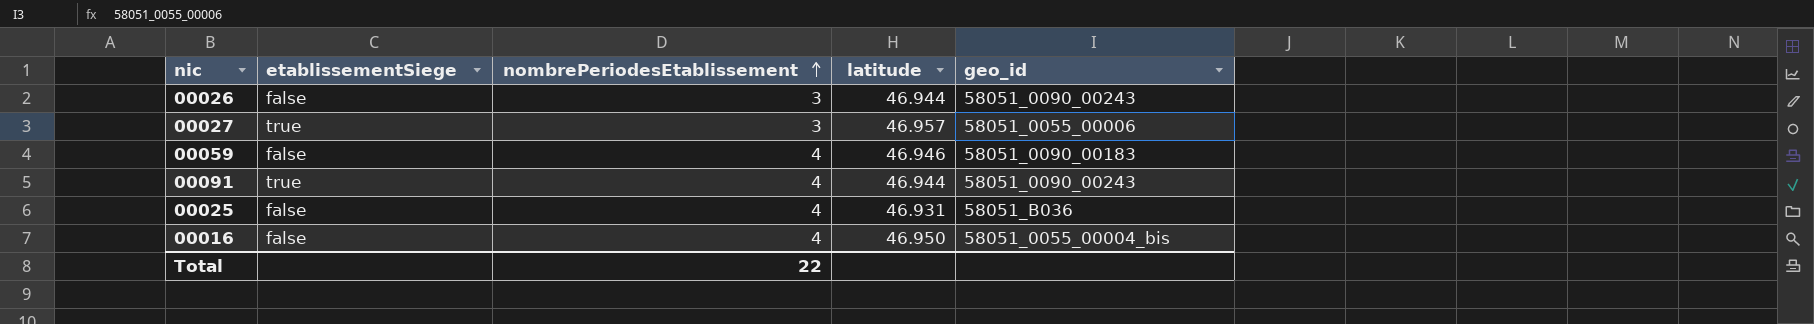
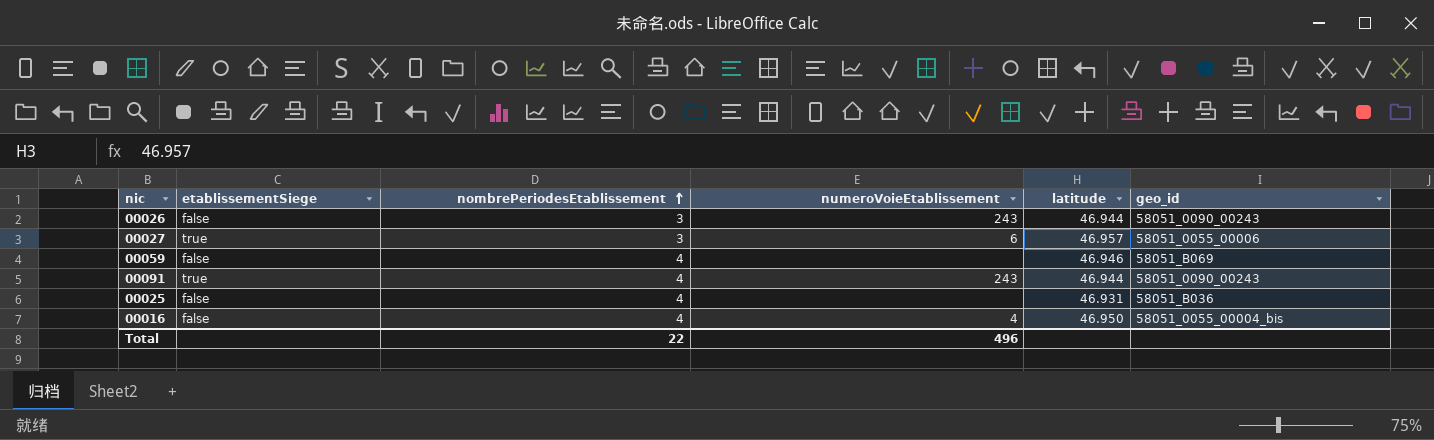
column numeroVoieEtablissement | position: none -> 4
00059 | geo_id: 58051_0090_00183 -> 58051_B069

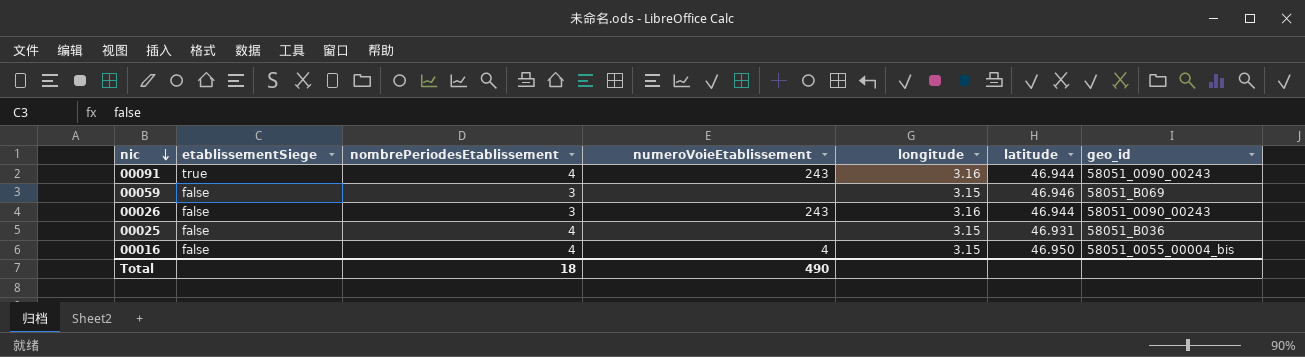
row order: nombrePeriodesEtablissement ascending -> nic descending
column longitude | position: none -> 5
row 00027: true | 3 | 6 | 46.957 | 58051_0055_00006 -> none
00059 | nombrePeriodesEtablissement: 4 -> 3
Total | nombrePeriodesEtablissement: 22 -> 18
Total | numeroVoieEtablissement: 496 -> 490

